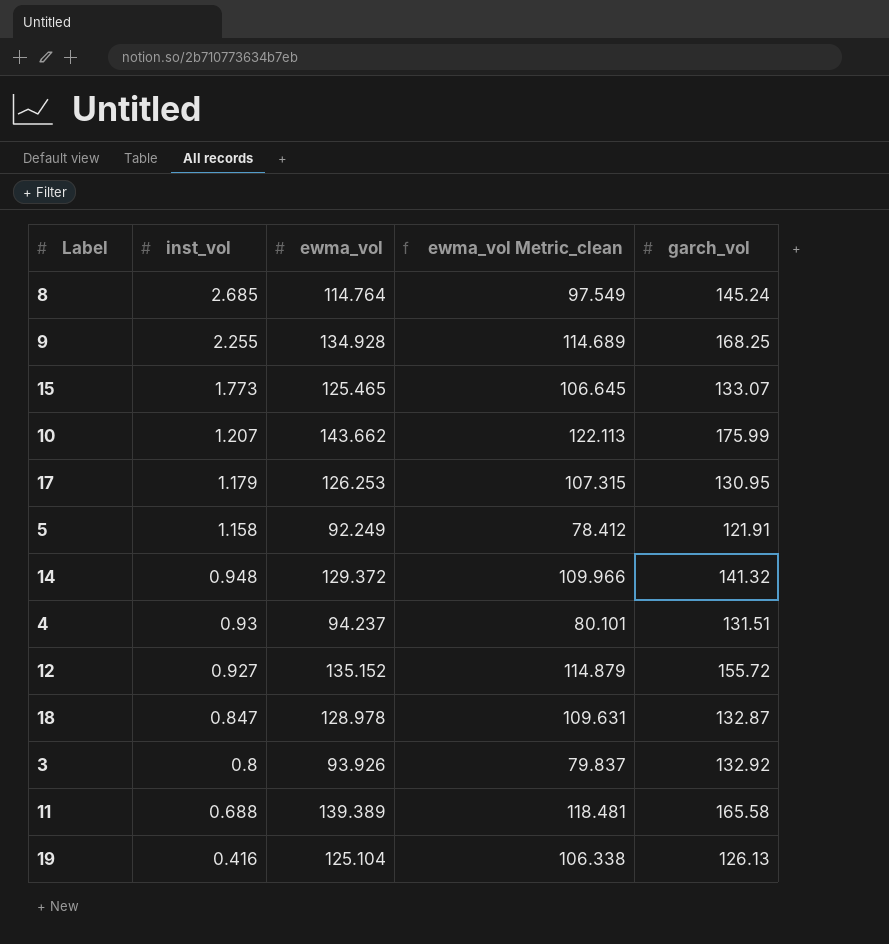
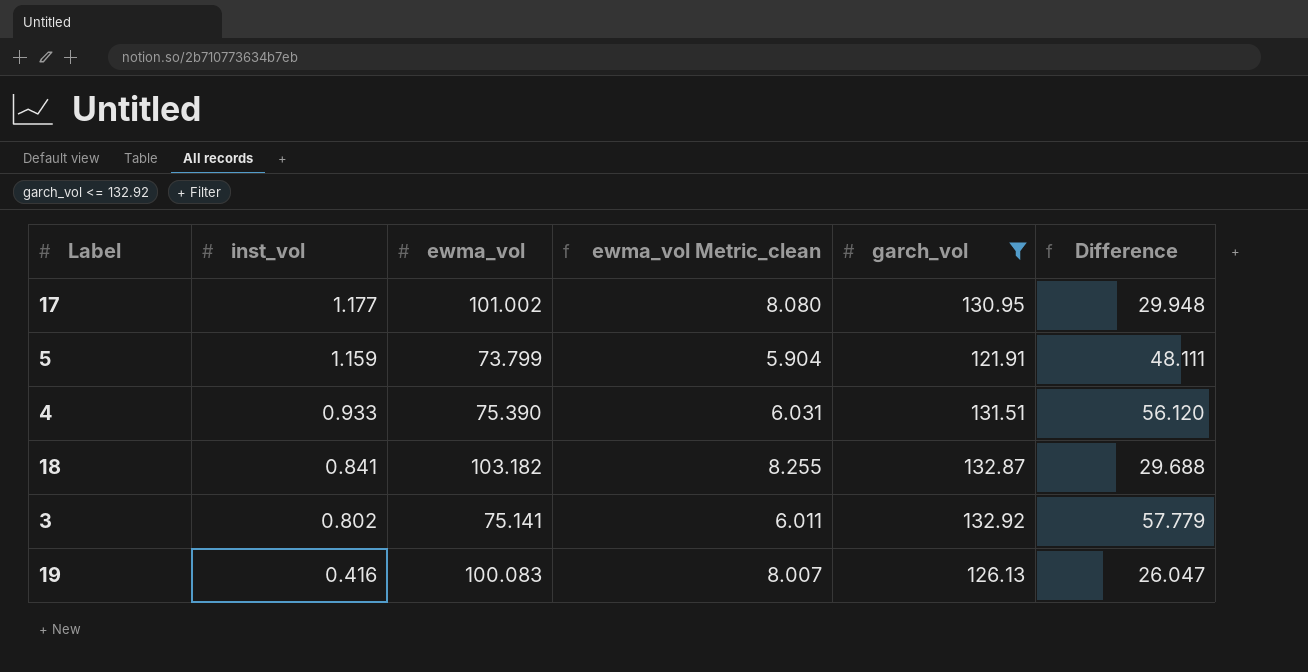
filter: none -> garch_vol <= 132.92
column ewma_vol Metric_clean | formula: [ewma_vol] * 0.85 -> [ewma_vol] * 0.08
column Difference | formula: none -> [garch_vol] - [ewma_vol]
17 | inst_vol: 1.179 -> 1.177
17 | ewma_vol: 126.253 -> 101.002
5 | inst_vol: 1.158 -> 1.159
5 | ewma_vol: 92.249 -> 73.799
4 | inst_vol: 0.93 -> 0.933
4 | ewma_vol: 94.237 -> 75.390
18 | inst_vol: 0.847 -> 0.841
18 | ewma_vol: 128.978 -> 103.182
3 | inst_vol: 0.8 -> 0.802
3 | ewma_vol: 93.926 -> 75.141
19 | ewma_vol: 125.104 -> 100.083

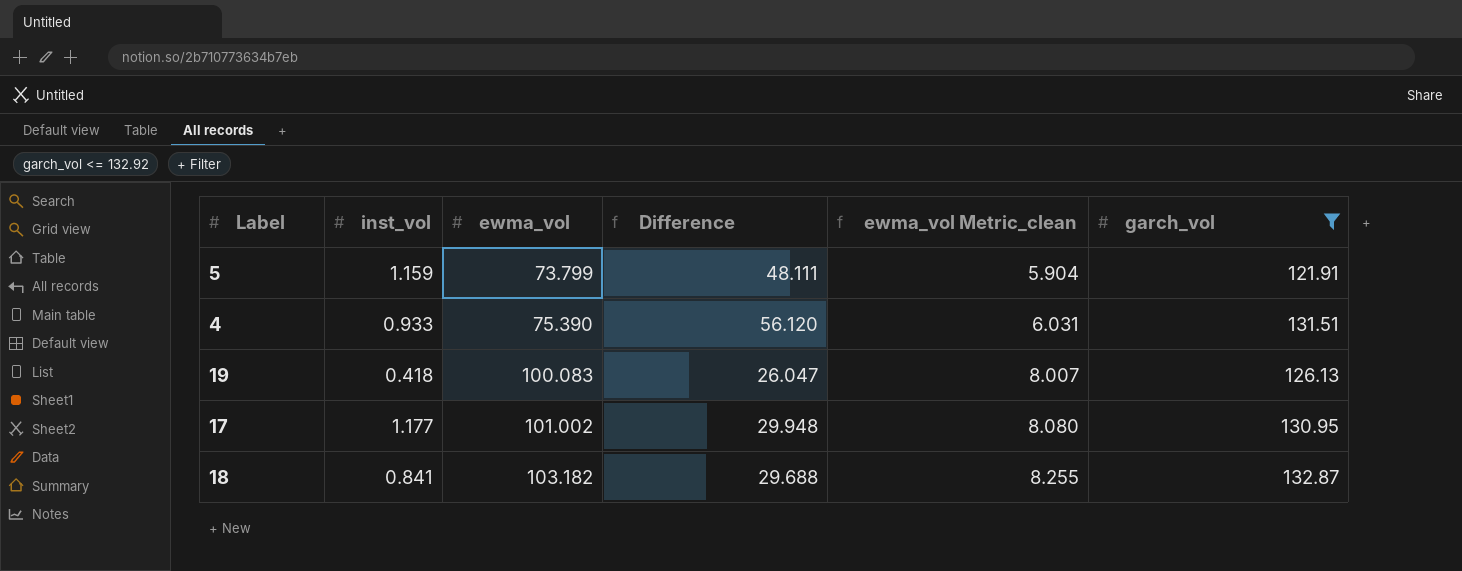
row order: inst_vol descending -> ewma_vol ascending
column Difference | position: 6 -> 4
row 3: 0.802 | 75.141 | 6.011 | 132.92 | 57.779 -> none
19 | inst_vol: 0.416 -> 0.418

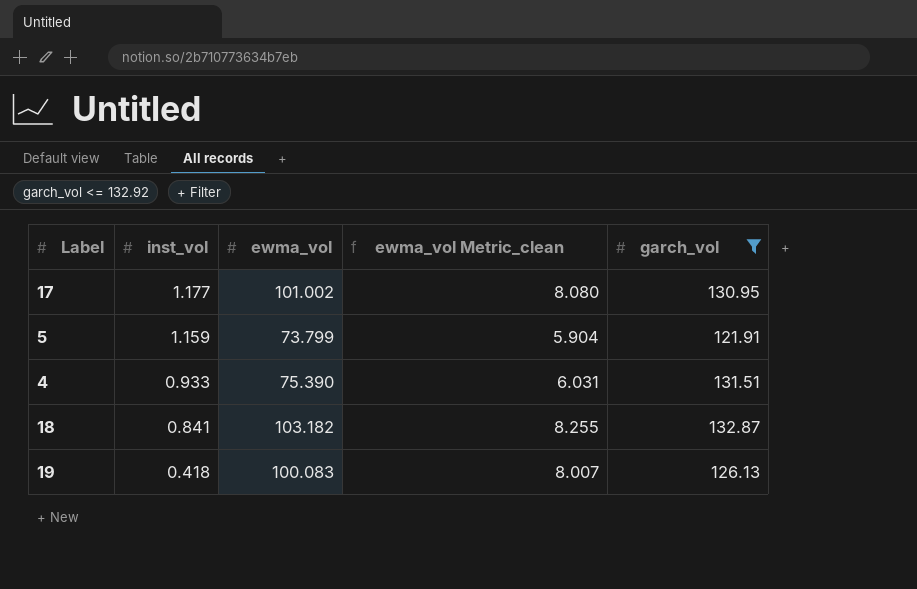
row order: ewma_vol ascending -> inst_vol descending
column Difference | formula: [garch_vol] - [ewma_vol] -> none

